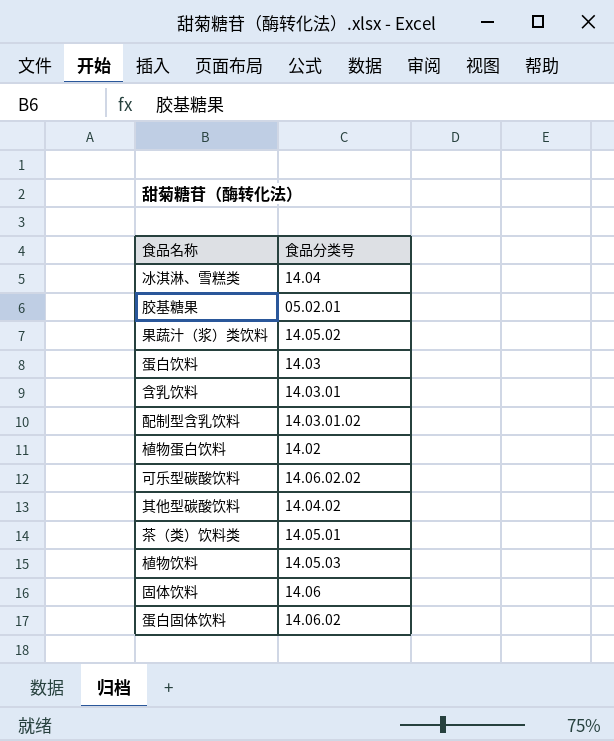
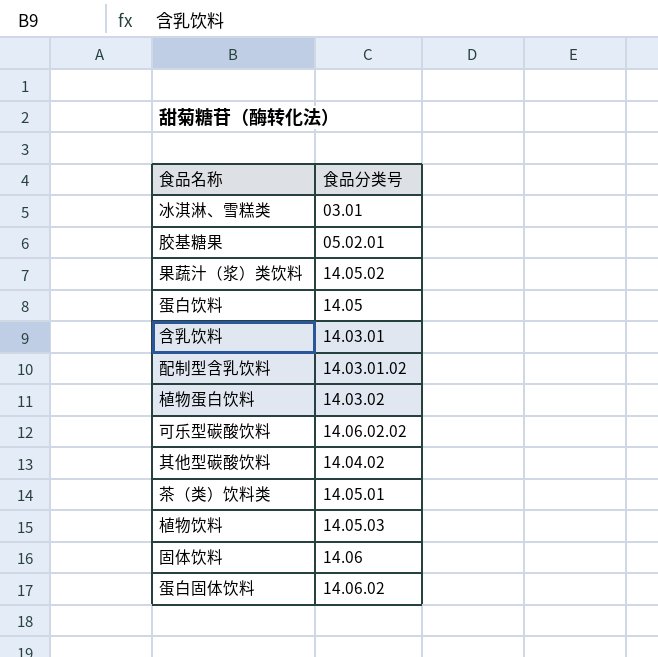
冰淇淋、雪糕类 | 食品分类号: 14.04 -> 03.01
蛋白饮料 | 食品分类号: 14.03 -> 14.05
植物蛋白饮料 | 食品分类号: 14.02 -> 14.03.02

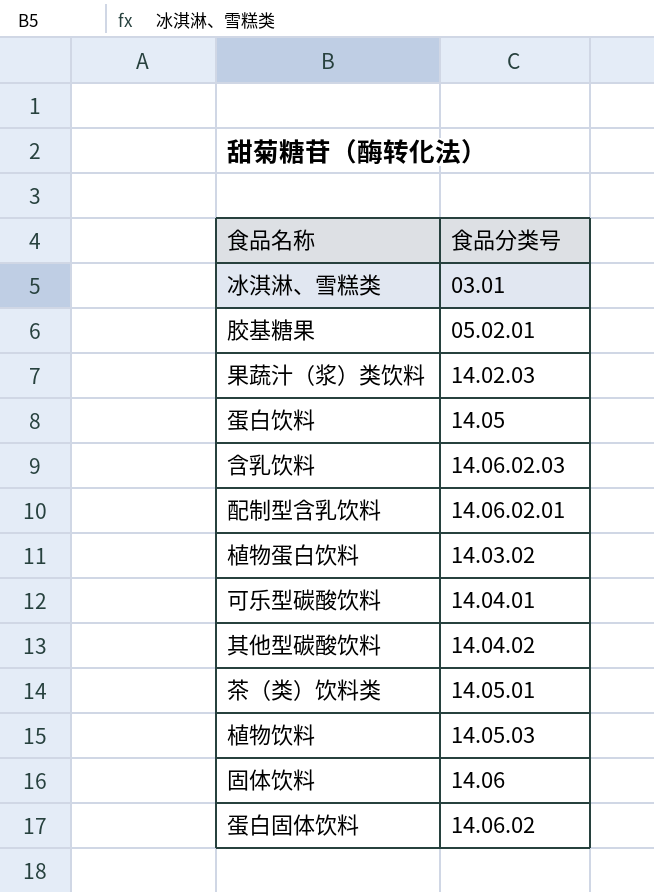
果蔬汁（浆）类饮料 | 食品分类号: 14.05.02 -> 14.02.03
含乳饮料 | 食品分类号: 14.03.01 -> 14.06.02.03
配制型含乳饮料 | 食品分类号: 14.03.01.02 -> 14.06.02.01
可乐型碳酸饮料 | 食品分类号: 14.06.02.02 -> 14.04.01

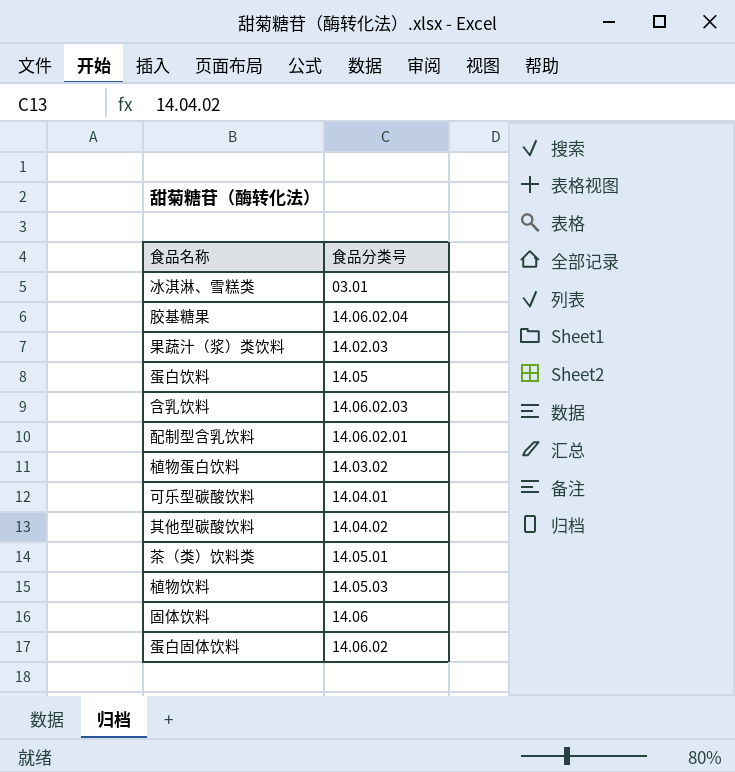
胶基糖果 | 食品分类号: 05.02.01 -> 14.06.02.04

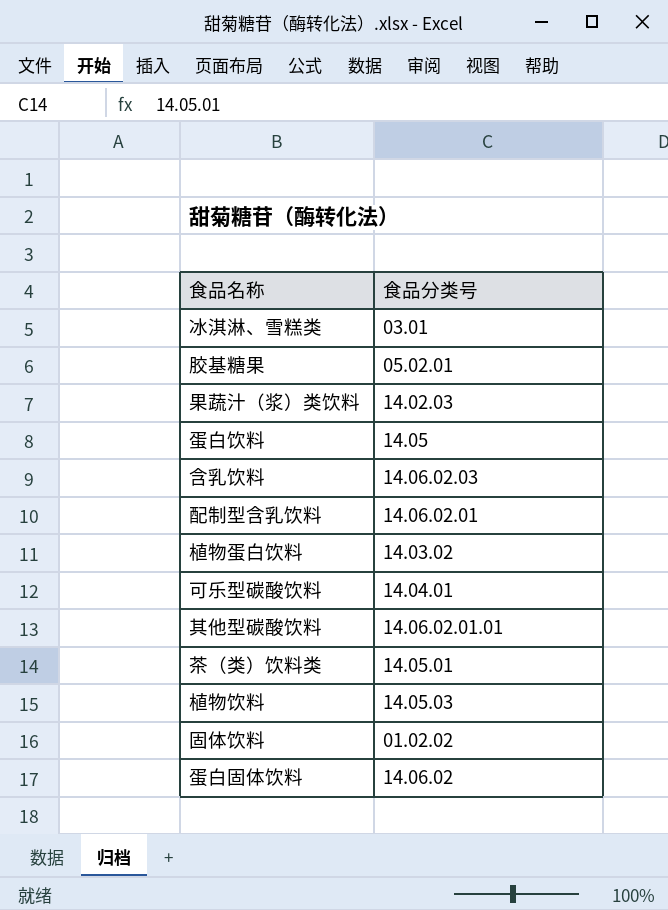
胶基糖果 | 食品分类号: 14.06.02.04 -> 05.02.01
其他型碳酸饮料 | 食品分类号: 14.04.02 -> 14.06.02.01.01
固体饮料 | 食品分类号: 14.06 -> 01.02.02

